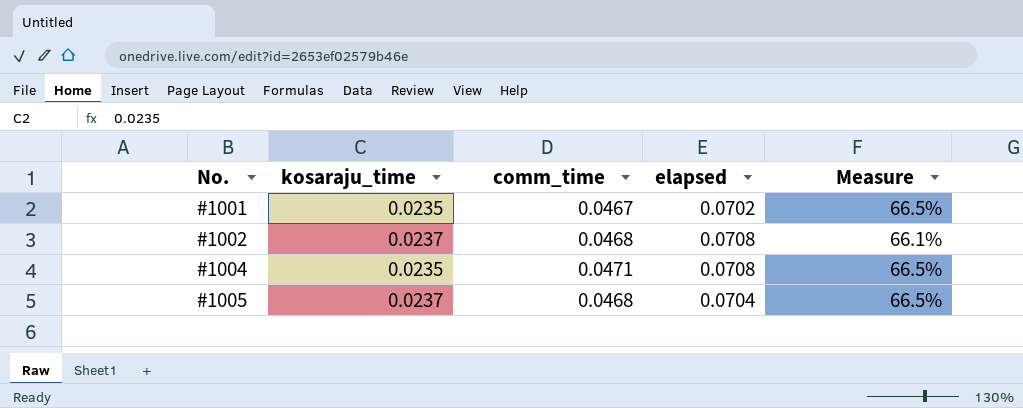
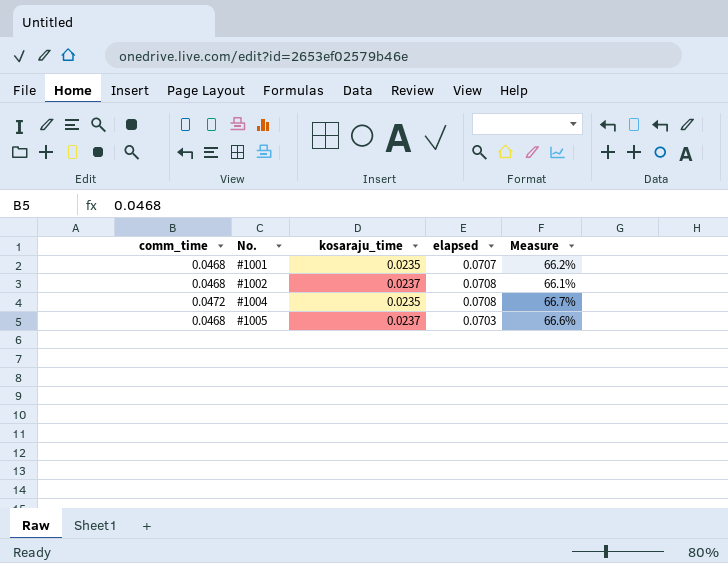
column comm_time | position: 3 -> 1
#1001 | comm_time: 0.0467 -> 0.0468
#1001 | elapsed: 0.0702 -> 0.0707
#1001 | Measure: 66.5% -> 66.2%
#1004 | comm_time: 0.0471 -> 0.0472
#1004 | Measure: 66.5% -> 66.7%
#1005 | elapsed: 0.0704 -> 0.0703
#1005 | Measure: 66.5% -> 66.6%

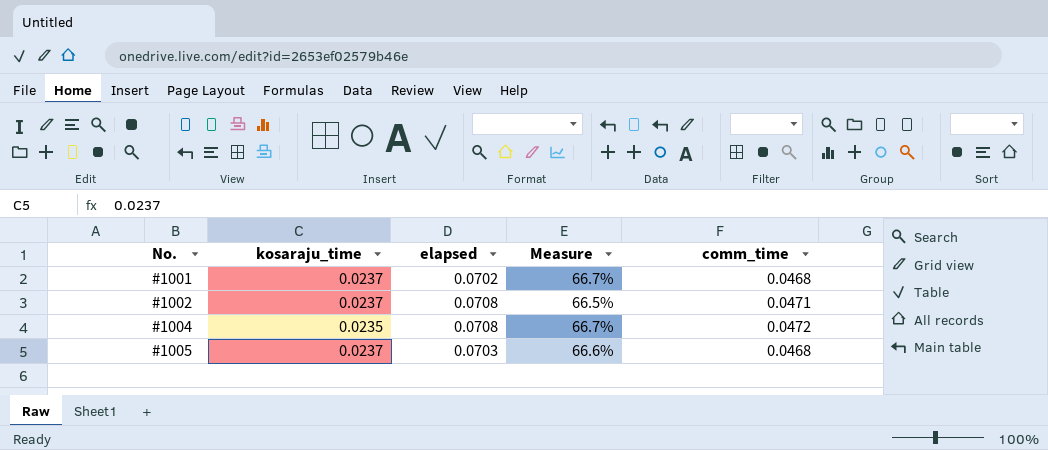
column comm_time | position: 1 -> 5
#1001 | kosaraju_time: 0.0235 -> 0.0237
#1001 | elapsed: 0.0707 -> 0.0702
#1001 | Measure: 66.2% -> 66.7%
#1002 | Measure: 66.1% -> 66.5%
#1002 | comm_time: 0.0468 -> 0.0471

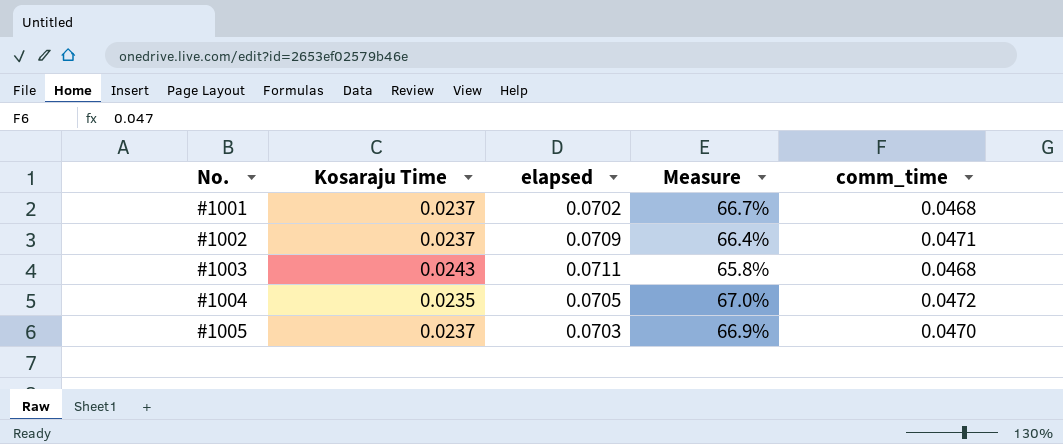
column name: kosaraju_time -> Kosaraju Time
#1002 | elapsed: 0.0708 -> 0.0709
#1002 | Measure: 66.5% -> 66.4%
row #1003: none -> 0.0243 | 0.0711 | 65.8% | 0.0468
#1004 | elapsed: 0.0708 -> 0.0705
#1004 | Measure: 66.7% -> 67.0%
#1005 | Measure: 66.6% -> 66.9%
#1005 | comm_time: 0.0468 -> 0.0470

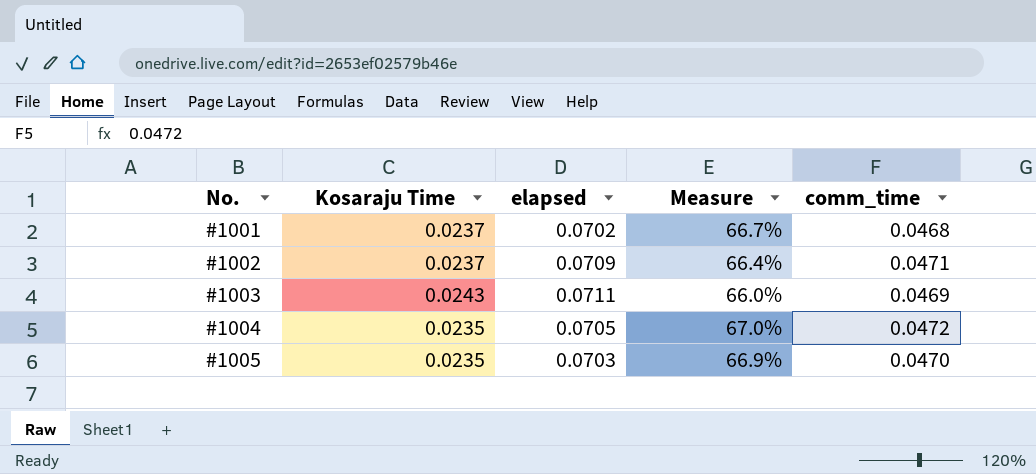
#1003 | Measure: 65.8% -> 66.0%
#1003 | comm_time: 0.0468 -> 0.0469
#1005 | Kosaraju Time: 0.0237 -> 0.0235

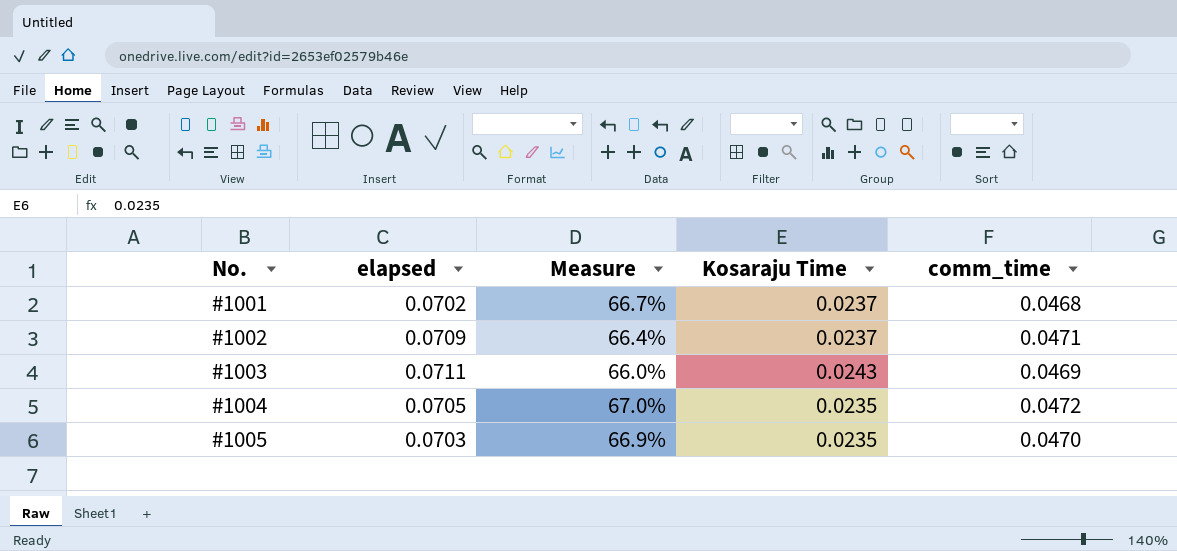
column Kosaraju Time | position: 2 -> 4

